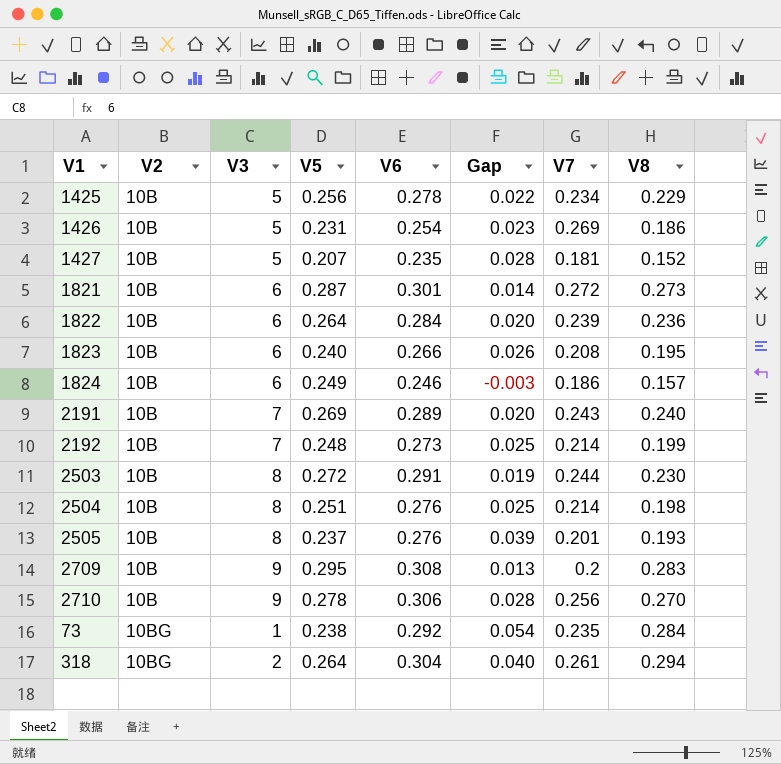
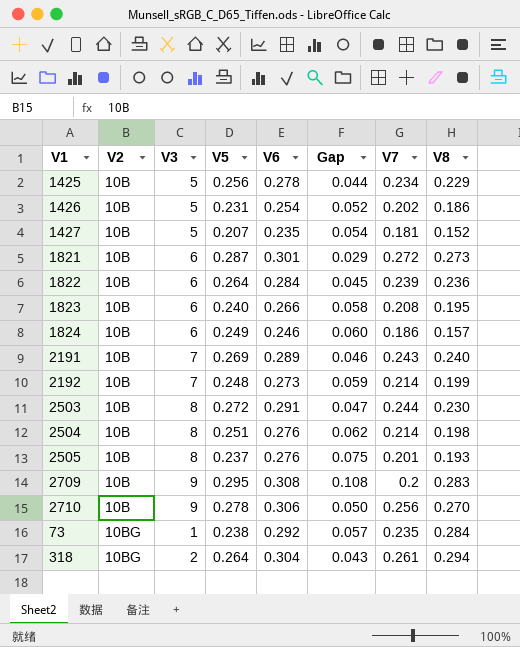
column Gap | formula: [V6] - [V5] -> [V6] - [V7]
1426 | V7: 0.269 -> 0.202

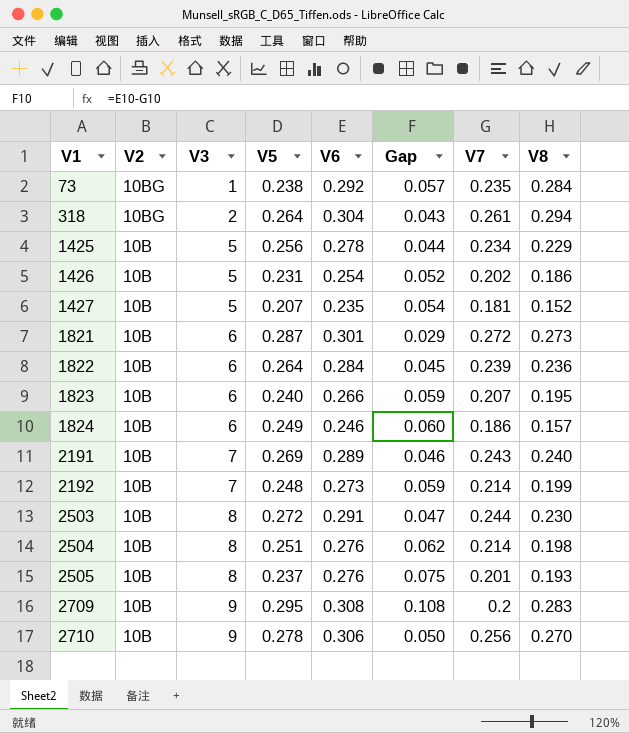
row order: V2 ascending -> V1 ascending
1823 | Gap: 0.058 -> 0.059
1823 | V7: 0.208 -> 0.207

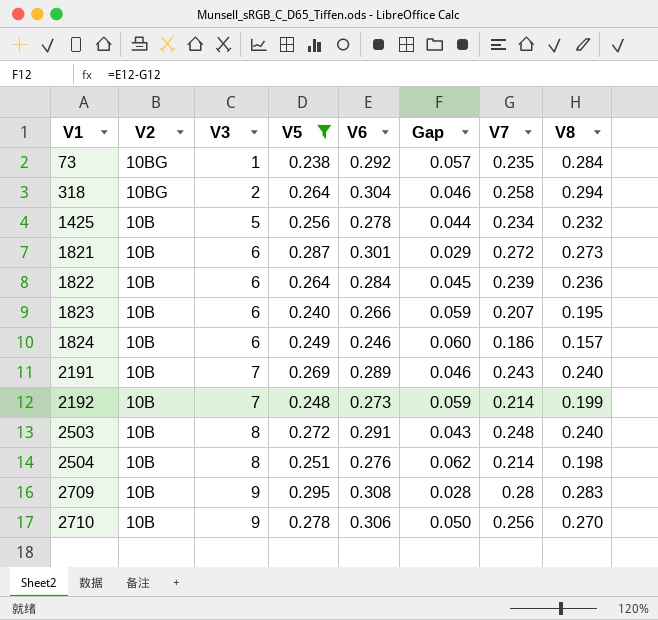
filter: none -> V5 >= 0.238
318 | Gap: 0.043 -> 0.046
318 | V7: 0.261 -> 0.258
1425 | V8: 0.229 -> 0.232
2503 | Gap: 0.047 -> 0.043
2503 | V7: 0.244 -> 0.248
2503 | V8: 0.230 -> 0.240
2709 | Gap: 0.108 -> 0.028
2709 | V7: 0.2 -> 0.28

